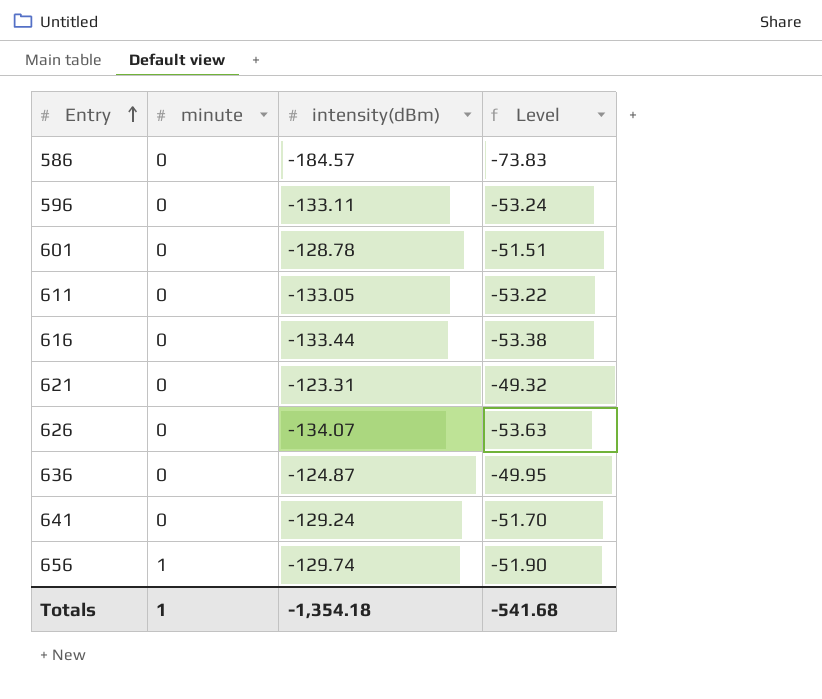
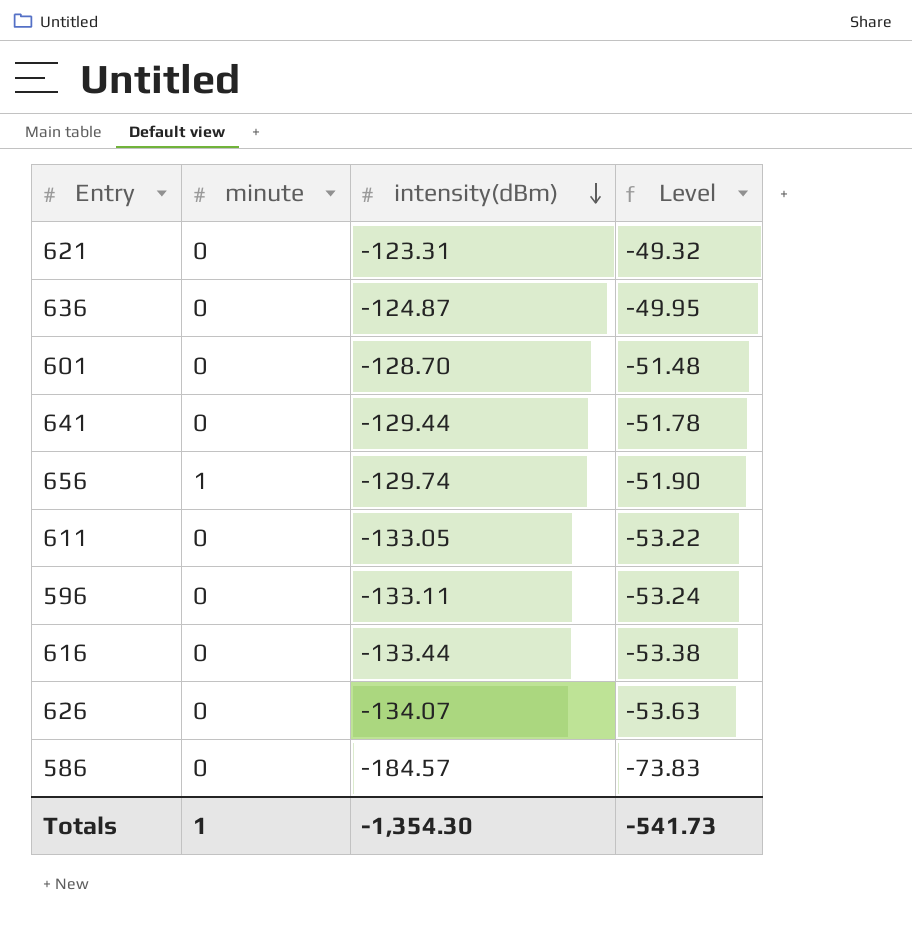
row order: Entry ascending -> intensity(dBm) descending
601 | intensity(dBm): -128.78 -> -128.70
601 | Level: -51.51 -> -51.48
641 | intensity(dBm): -129.24 -> -129.44
641 | Level: -51.70 -> -51.78
Totals | intensity(dBm): -1,354.18 -> -1,354.30
Totals | Level: -541.68 -> -541.73

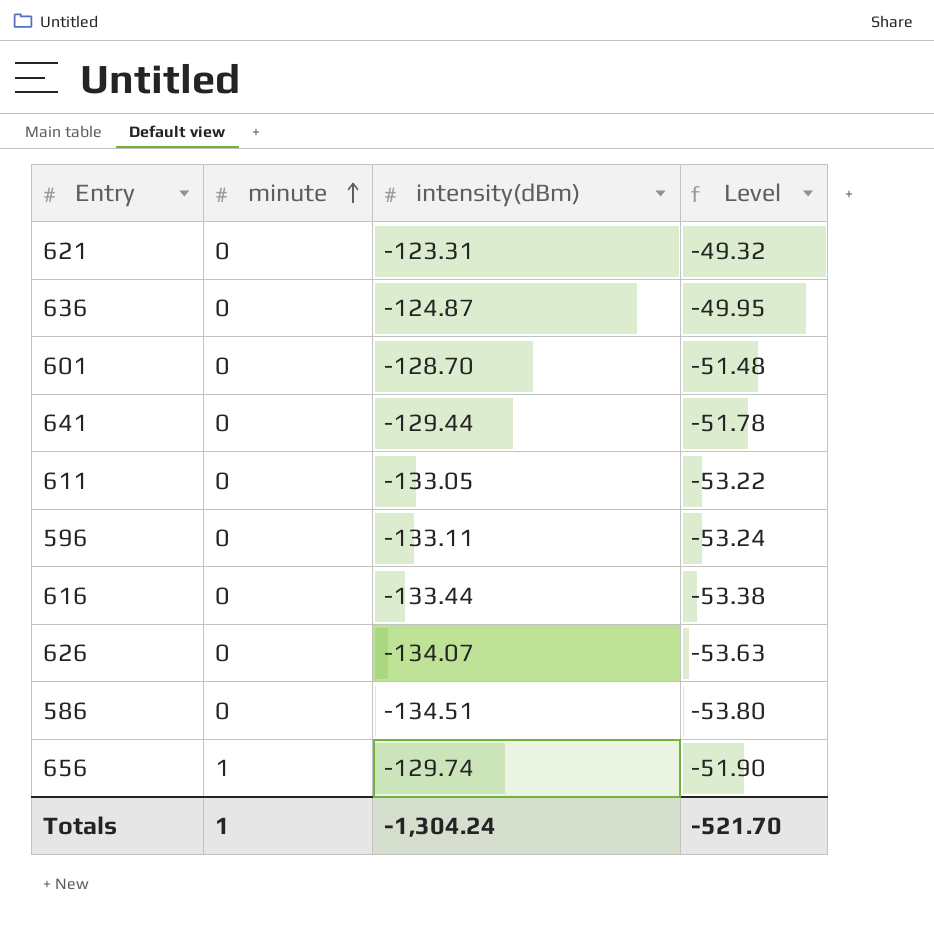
row order: intensity(dBm) descending -> minute ascending
586 | intensity(dBm): -184.57 -> -134.51
586 | Level: -73.83 -> -53.80
Totals | intensity(dBm): -1,354.30 -> -1,304.24
Totals | Level: -541.73 -> -521.70

